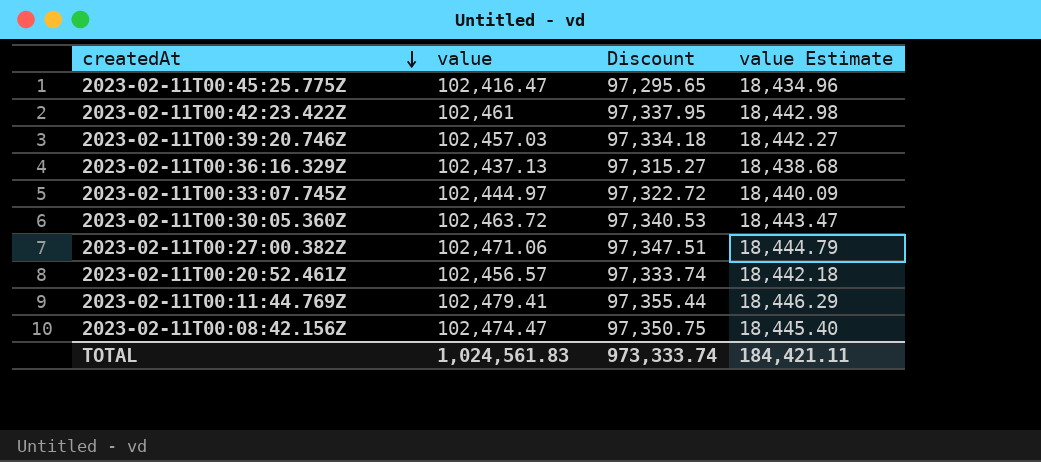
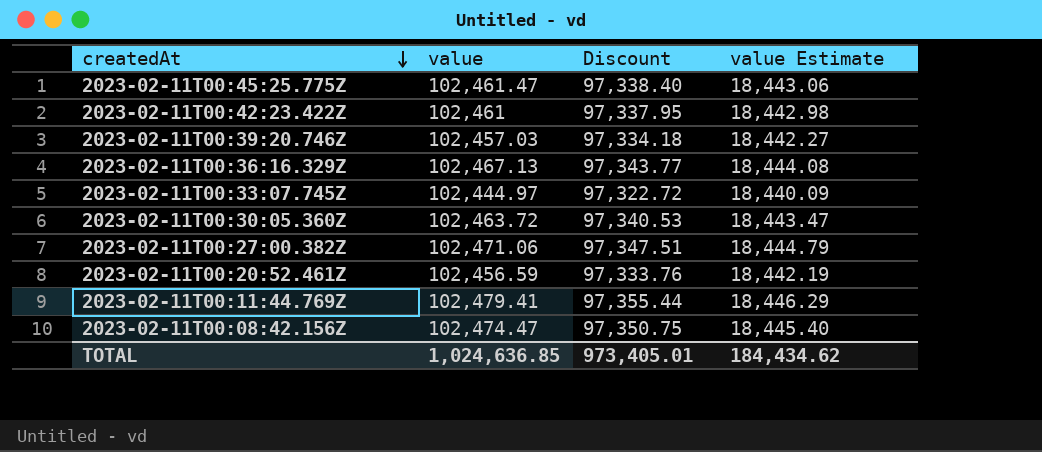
2023-02-11T00:45:25.775Z | value: 102,416.47 -> 102,461.47
2023-02-11T00:45:25.775Z | Discount: 97,295.65 -> 97,338.40
2023-02-11T00:45:25.775Z | value Estimate: 18,434.96 -> 18,443.06
2023-02-11T00:36:16.329Z | value: 102,437.13 -> 102,467.13
2023-02-11T00:36:16.329Z | Discount: 97,315.27 -> 97,343.77
2023-02-11T00:36:16.329Z | value Estimate: 18,438.68 -> 18,444.08
2023-02-11T00:20:52.461Z | value: 102,456.57 -> 102,456.59
2023-02-11T00:20:52.461Z | Discount: 97,333.74 -> 97,333.76
2023-02-11T00:20:52.461Z | value Estimate: 18,442.18 -> 18,442.19
TOTAL | value: 1,024,561.83 -> 1,024,636.85
TOTAL | Discount: 973,333.74 -> 973,405.01
TOTAL | value Estimate: 184,421.11 -> 184,434.62

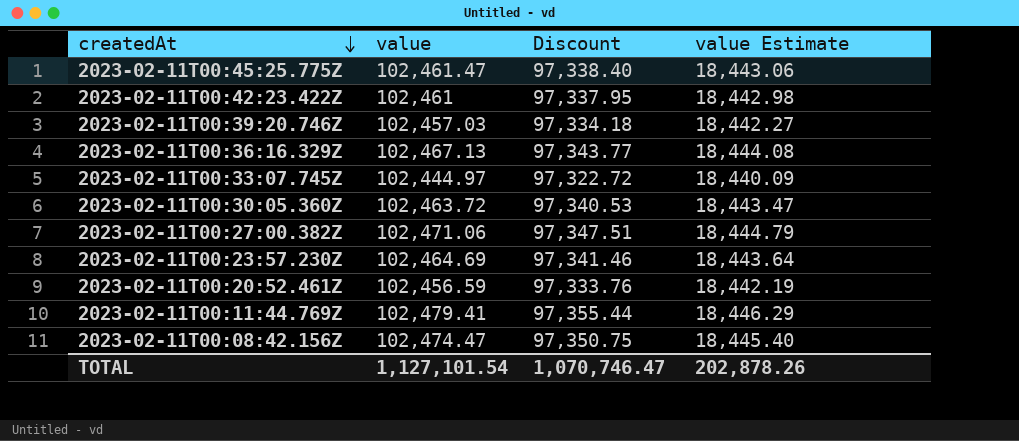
row 2023-02-11T00:23:57.230Z: none -> 102,464.69 | 97,341.46 | 18,443.64
TOTAL | value: 1,024,636.85 -> 1,127,101.54
TOTAL | Discount: 973,405.01 -> 1,070,746.47
TOTAL | value Estimate: 184,434.62 -> 202,878.26

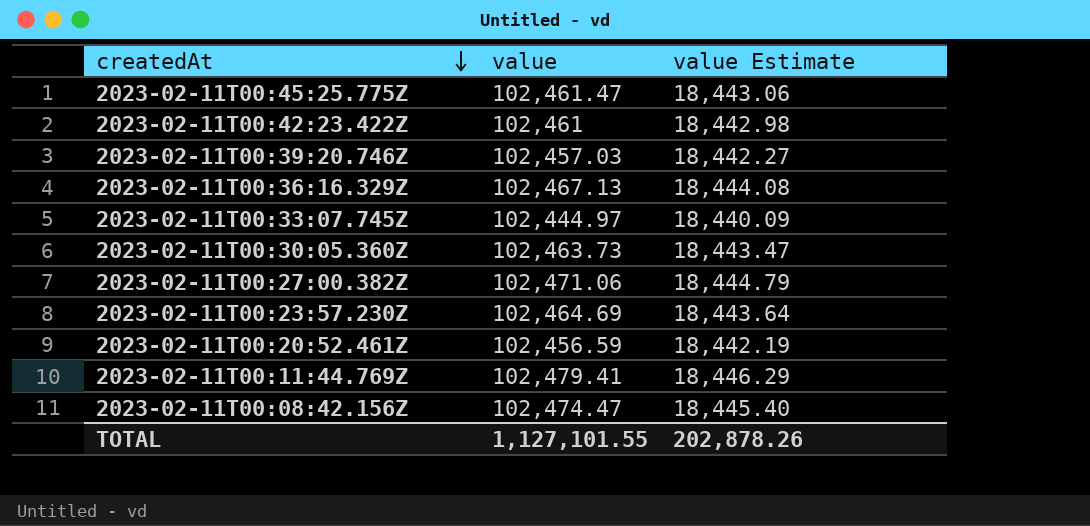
column Discount | formula: [value] * 0.95 -> none
2023-02-11T00:30:05.360Z | value: 102,463.72 -> 102,463.73
TOTAL | value: 1,127,101.54 -> 1,127,101.55

